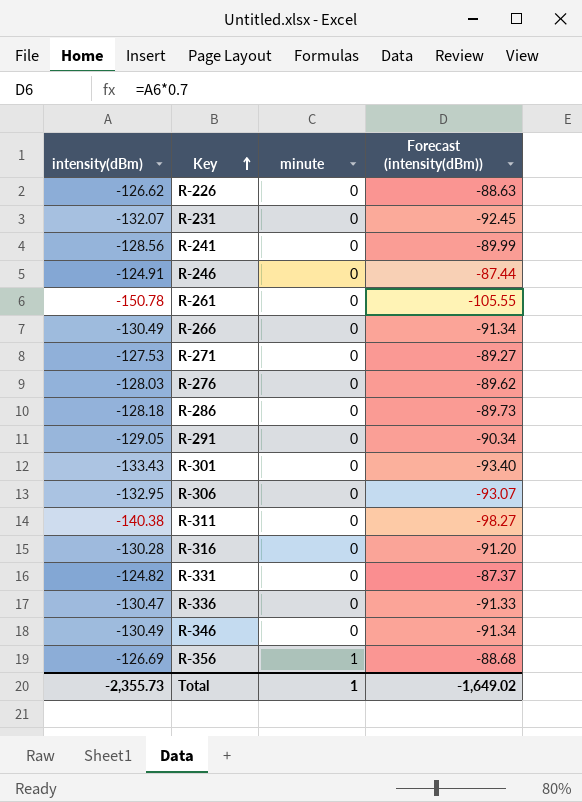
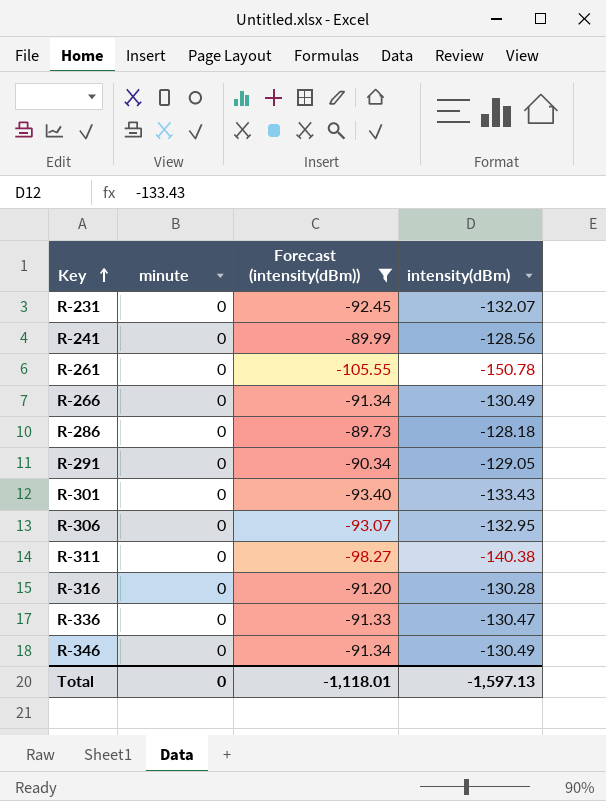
filter: none -> Forecast (intensity(dBm)) <= -89.73
column intensity(dBm) | position: 1 -> 4
Total | minute: 1 -> 0
Total | Forecast (intensity(dBm)): -1,649.02 -> -1,118.01
Total | intensity(dBm): -2,355.73 -> -1,597.13

